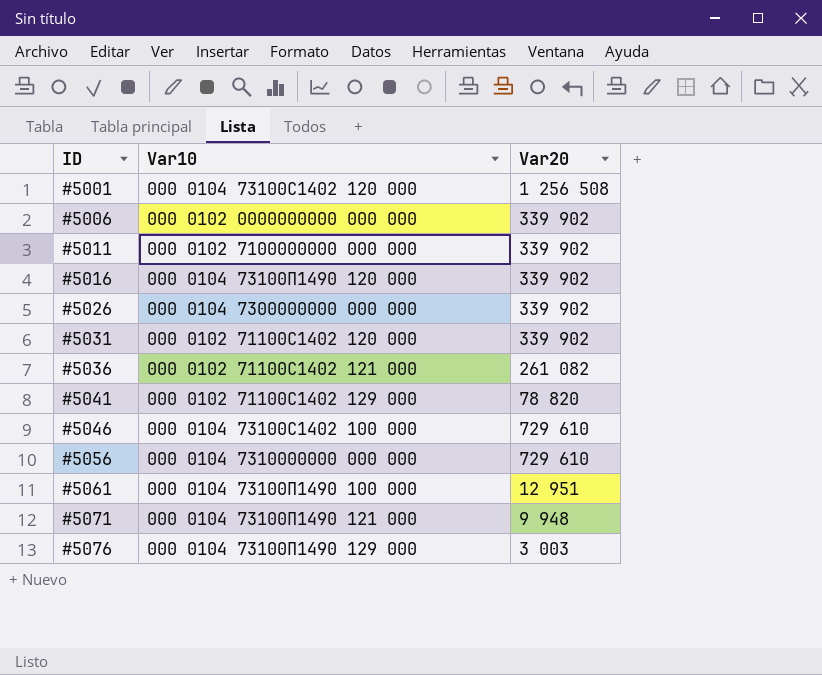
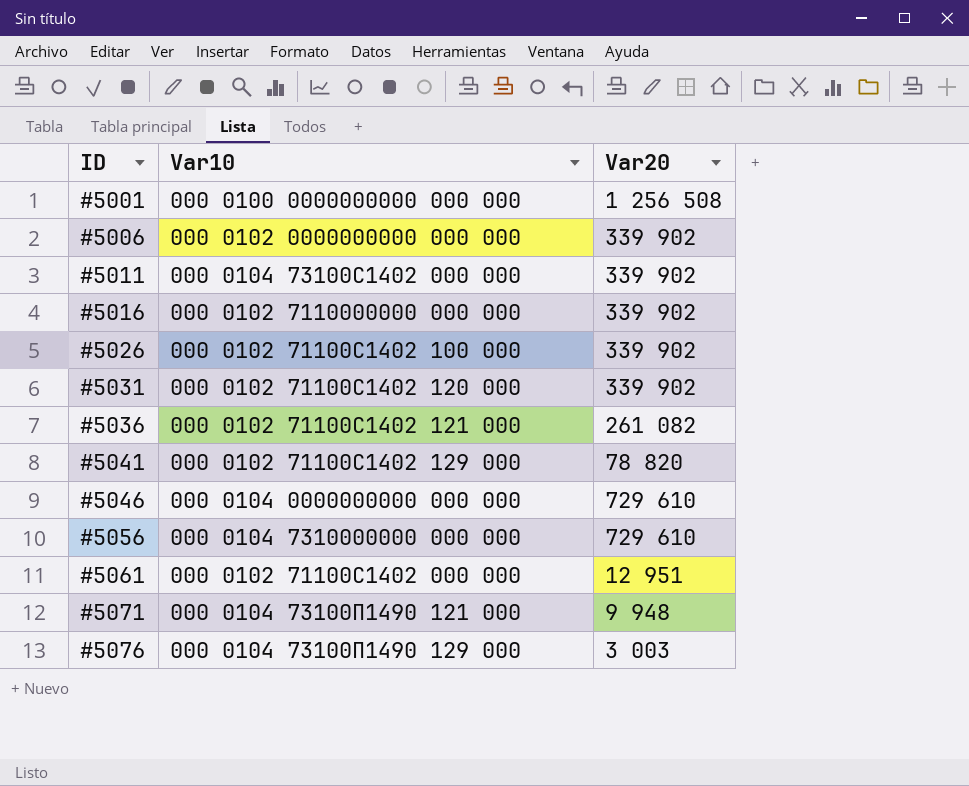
#5001 | Var10: 000 0104 73100С1402 120 000 -> 000 0100 0000000000 000 000
#5011 | Var10: 000 0102 7100000000 000 000 -> 000 0104 73100С1402 000 000
#5016 | Var10: 000 0104 73100П1490 120 000 -> 000 0102 7110000000 000 000
#5026 | Var10: 000 0104 7300000000 000 000 -> 000 0102 71100С1402 100 000
#5046 | Var10: 000 0104 73100С1402 100 000 -> 000 0104 0000000000 000 000
#5061 | Var10: 000 0104 73100П1490 100 000 -> 000 0102 71100С1402 000 000

